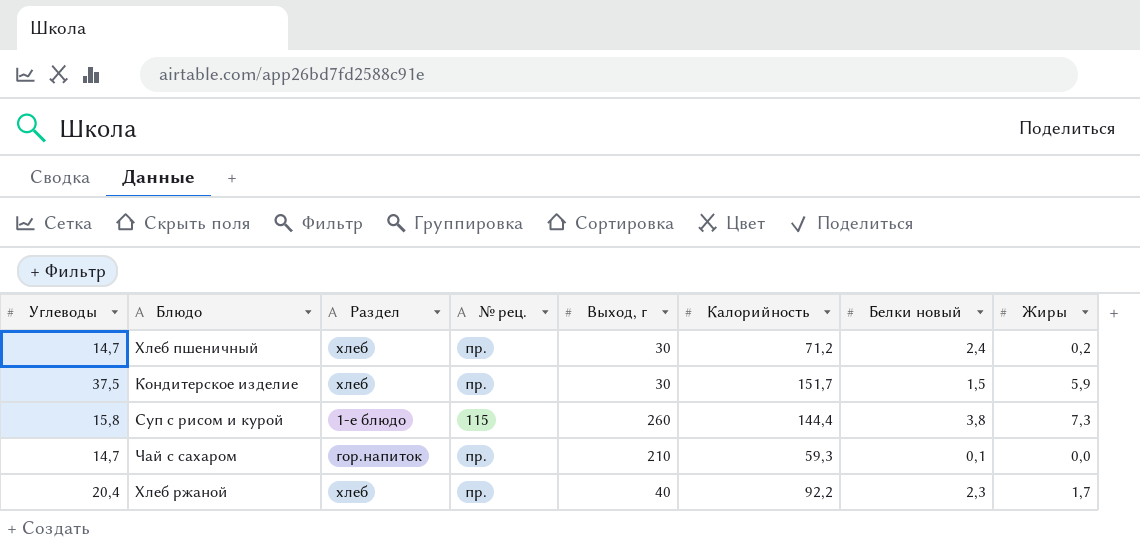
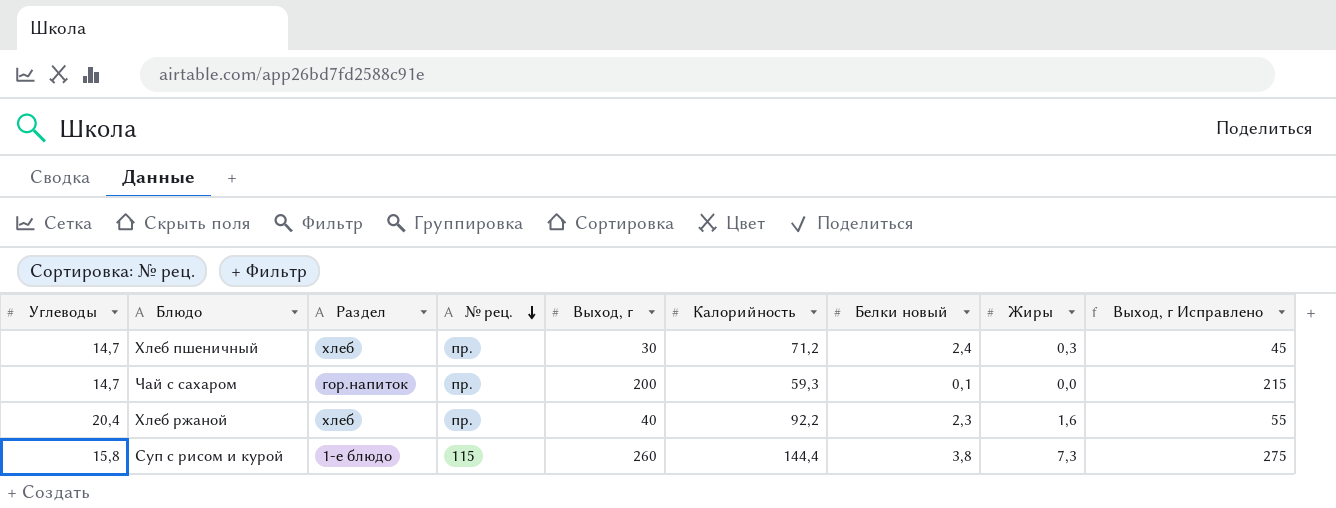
row order: none -> № рец. descending
column Выход, г Исправлено | formula: none -> [Выход, г] + 15
row Кондитерское изделие: 37,5 | хлеб | пр. | 30 | 151,7 | 1,5 | 5,9 -> none
Хлеб пшеничный | Жиры: 0,2 -> 0,3
Чай с сахаром | Выход, г: 210 -> 200
Хлеб ржаной | Жиры: 1,7 -> 1,6

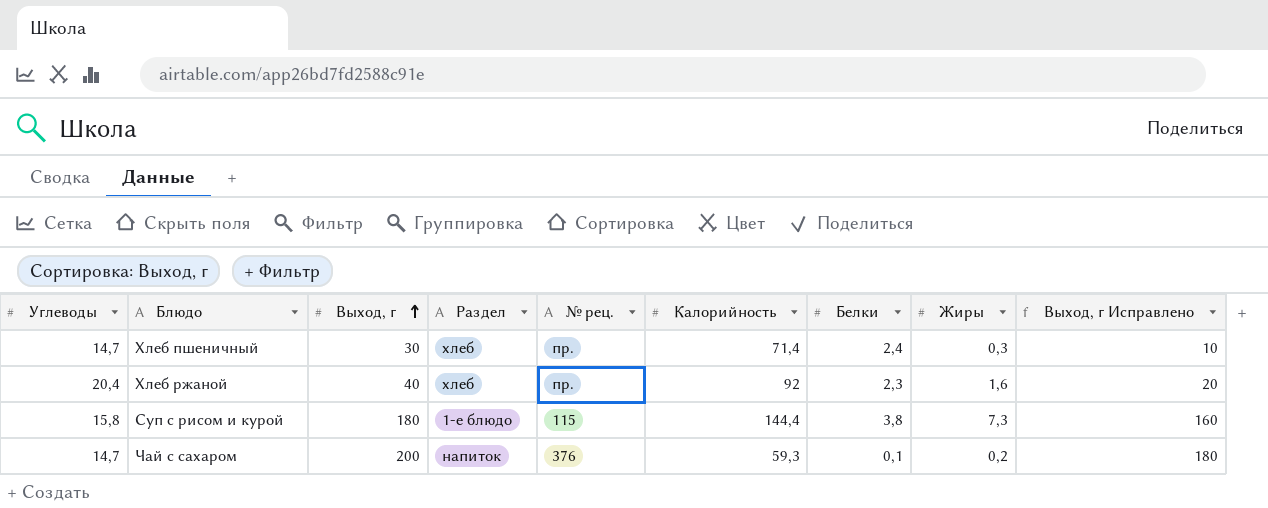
row order: № рец. descending -> Выход, г ascending
column Выход, г | position: 5 -> 3
column name: Белки новый -> Белки
column Выход, г Исправлено | formula: [Выход, г] + 15 -> [Выход, г] - 20
Хлеб пшеничный | Калорийность: 71,2 -> 71,4
Хлеб ржаной | Калорийность: 92,2 -> 92
Суп с рисом и курой | Выход, г: 260 -> 180
Чай с сахаром | Раздел: гор.напиток -> напиток
Чай с сахаром | № рец.: пр. -> 376
Чай с сахаром | Жиры: 0,0 -> 0,2

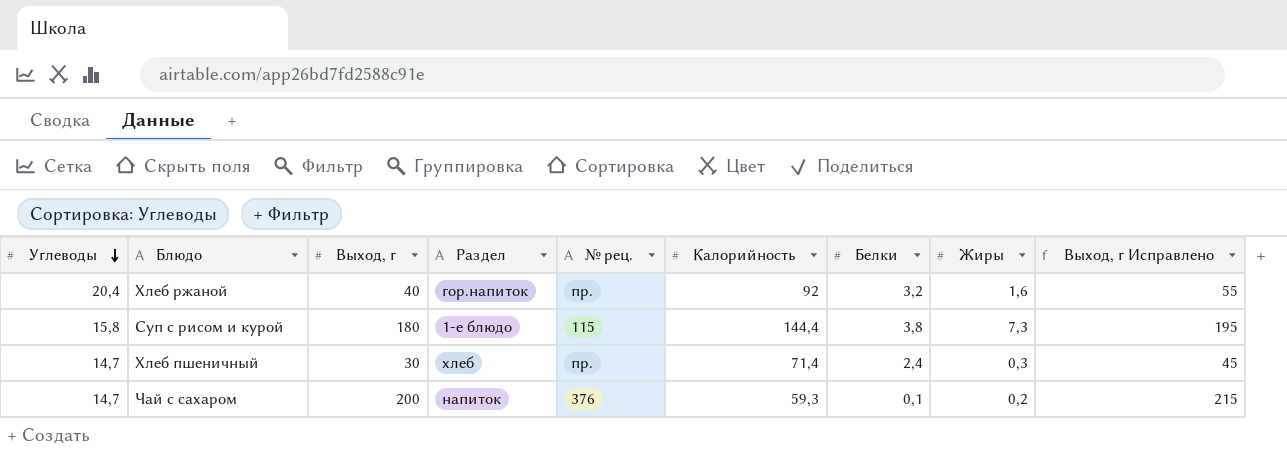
row order: Выход, г ascending -> Углеводы descending
column Выход, г Исправлено | formula: [Выход, г] - 20 -> [Выход, г] + 15
Хлеб ржаной | Раздел: хлеб -> гор.напиток
Хлеб ржаной | Белки: 2,3 -> 3,2

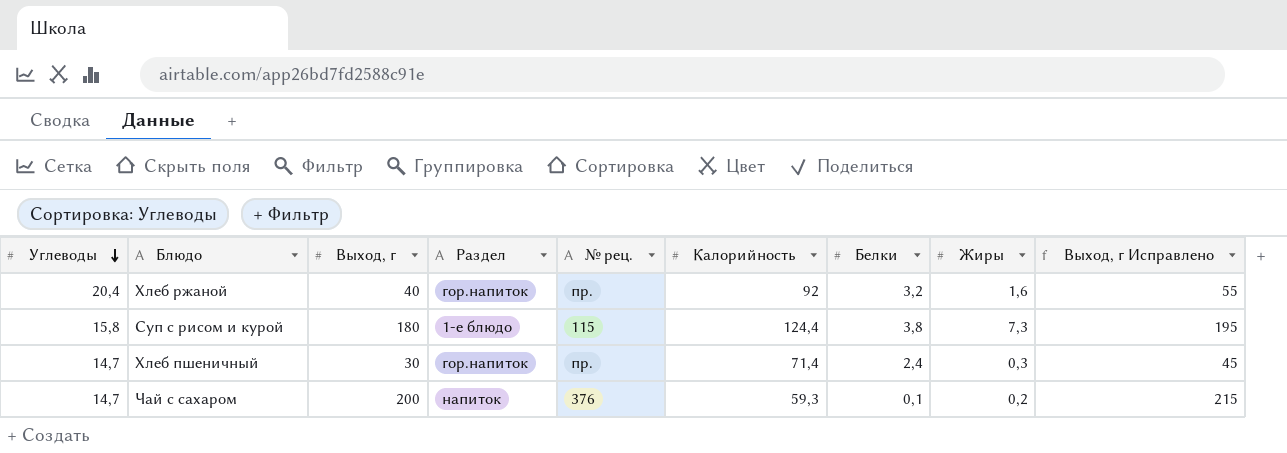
Суп с рисом и курой | Калорийность: 144,4 -> 124,4
Хлеб пшеничный | Раздел: хлеб -> гор.напиток

